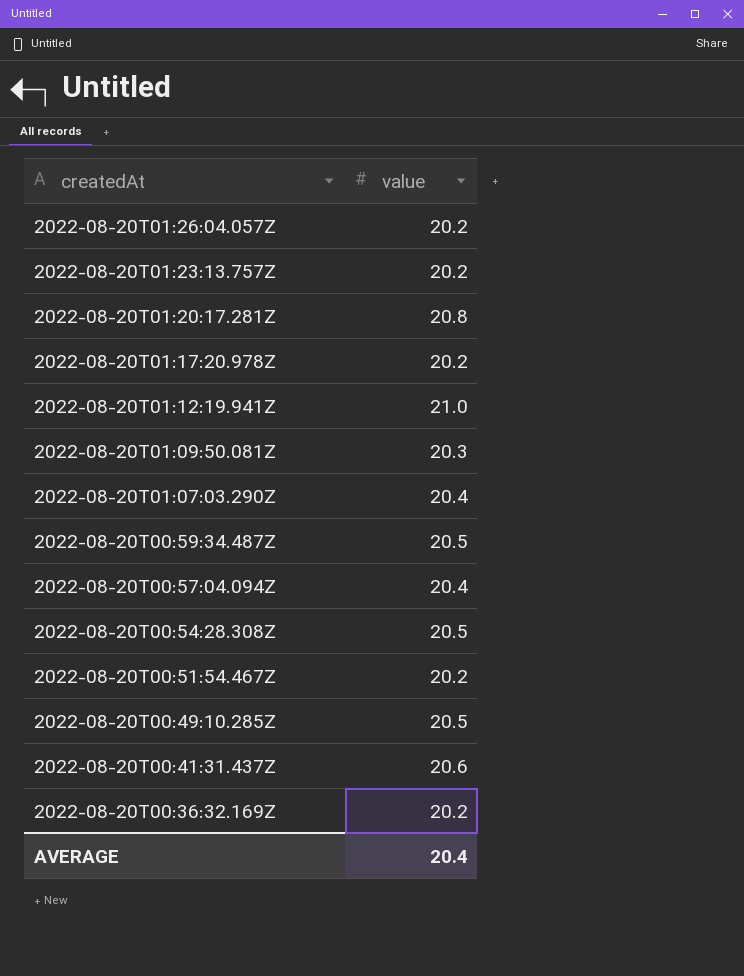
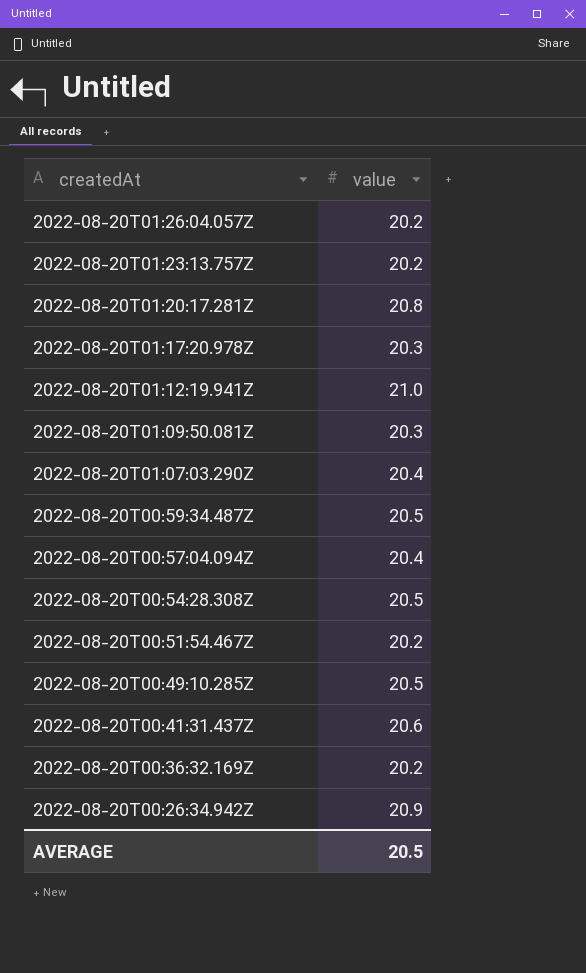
2022-08-20T01:17:20.978Z | value: 20.2 -> 20.3
row 2022-08-20T00:26:34.942Z: none -> 20.9
AVERAGE | value: 20.4 -> 20.5

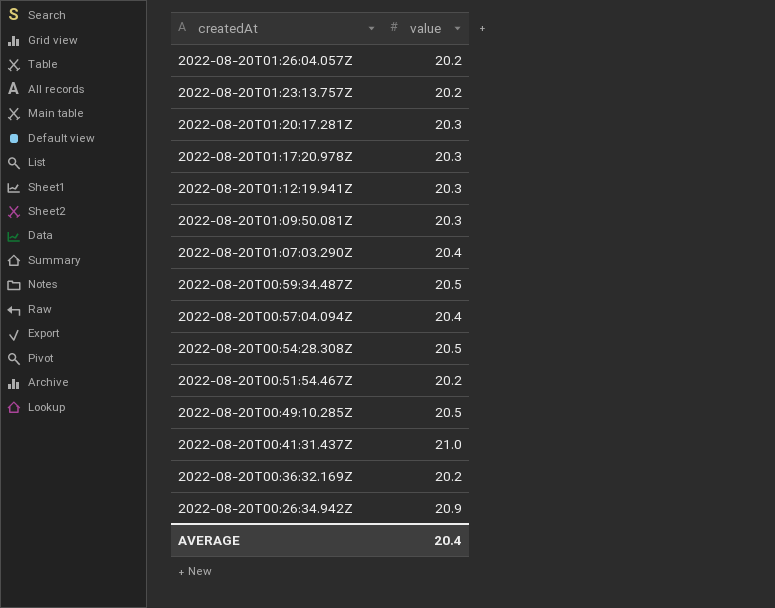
2022-08-20T01:20:17.281Z | value: 20.8 -> 20.3
2022-08-20T01:12:19.941Z | value: 21.0 -> 20.3
2022-08-20T00:41:31.437Z | value: 20.6 -> 21.0
AVERAGE | value: 20.5 -> 20.4

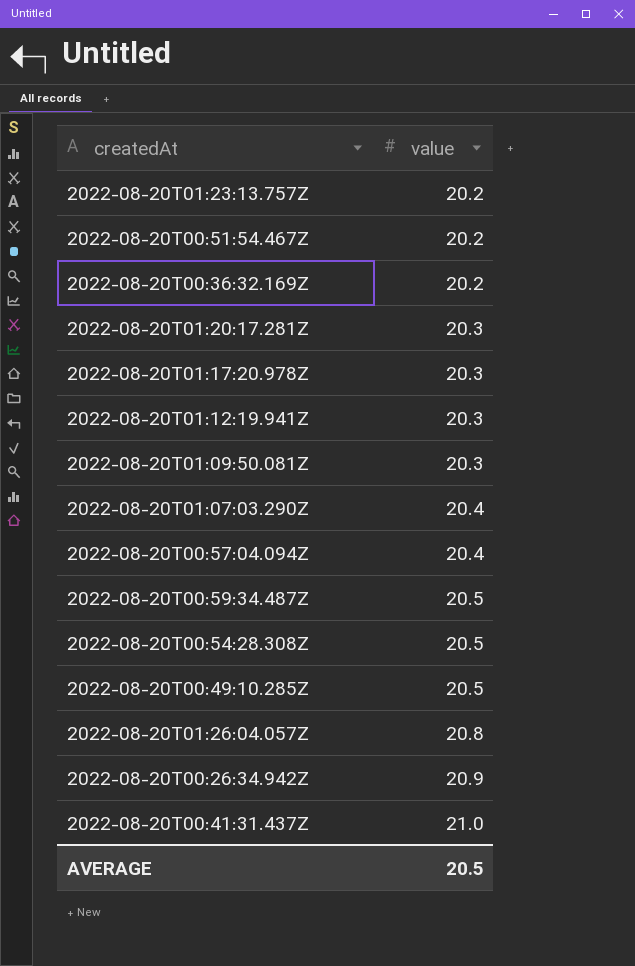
row order: createdAt descending -> value ascending
2022-08-20T01:26:04.057Z | value: 20.2 -> 20.8
AVERAGE | value: 20.4 -> 20.5

